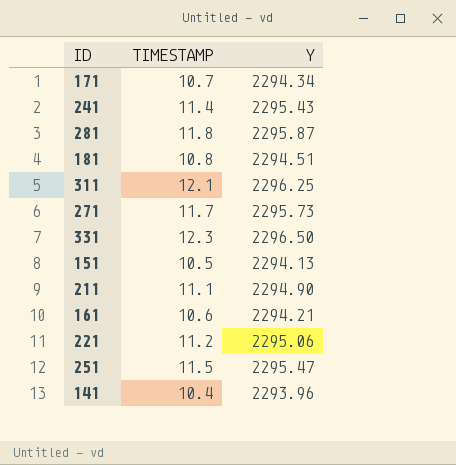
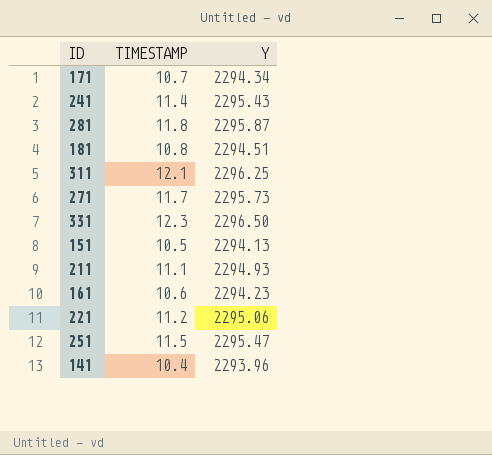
211 | Y: 2294.90 -> 2294.93
161 | Y: 2294.21 -> 2294.23

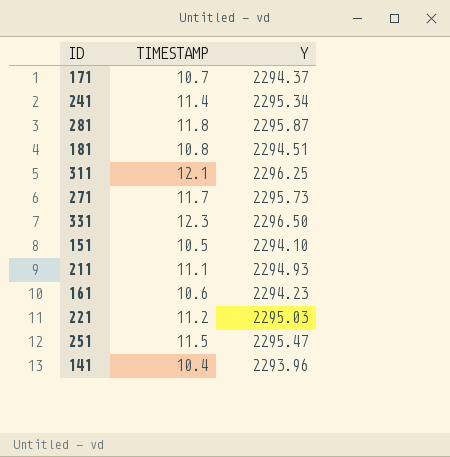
171 | Y: 2294.34 -> 2294.37
241 | Y: 2295.43 -> 2295.34
151 | Y: 2294.13 -> 2294.10
221 | Y: 2295.06 -> 2295.03

